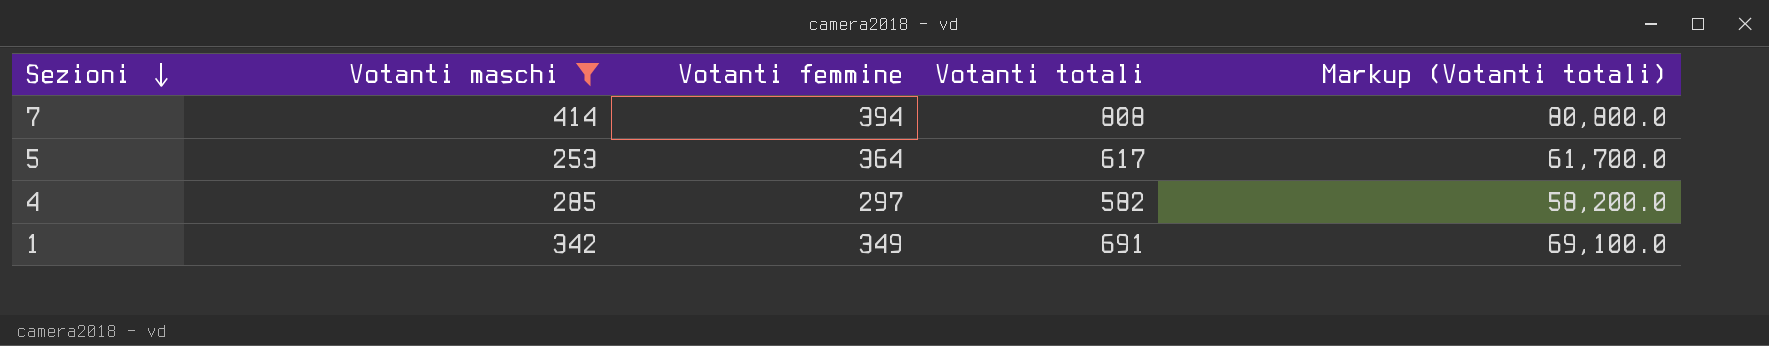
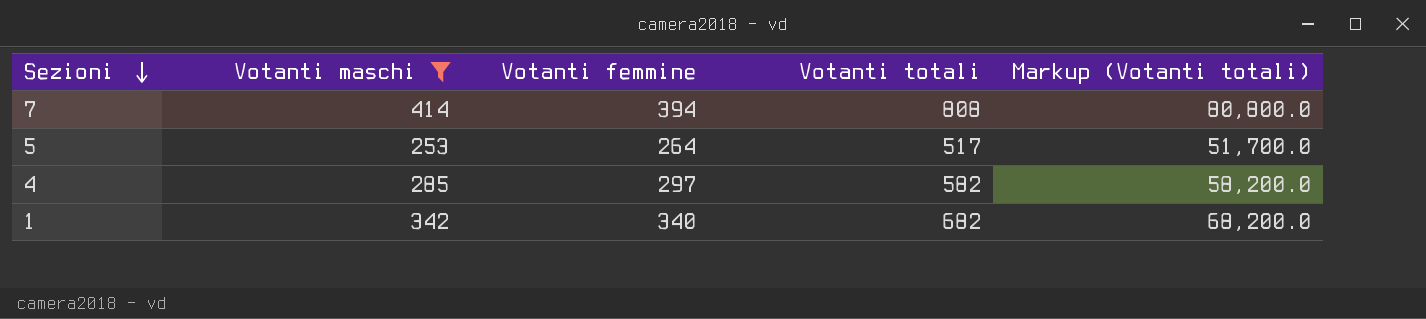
5 | Votanti femmine: 364 -> 264
5 | Votanti totali: 617 -> 517
5 | Markup (Votanti totali): 61,700.0 -> 51,700.0
1 | Votanti femmine: 349 -> 340
1 | Votanti totali: 691 -> 682
1 | Markup (Votanti totali): 69,100.0 -> 68,200.0

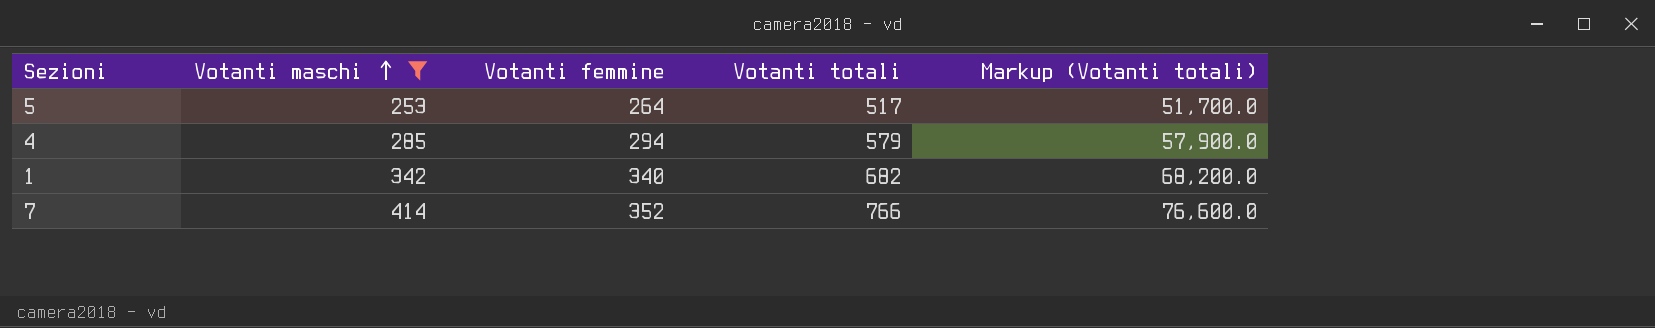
row order: Sezioni descending -> Votanti maschi ascending
4 | Votanti femmine: 297 -> 294
4 | Votanti totali: 582 -> 579
4 | Markup (Votanti totali): 58,200.0 -> 57,900.0
7 | Votanti femmine: 394 -> 352
7 | Votanti totali: 808 -> 766
7 | Markup (Votanti totali): 80,800.0 -> 76,600.0

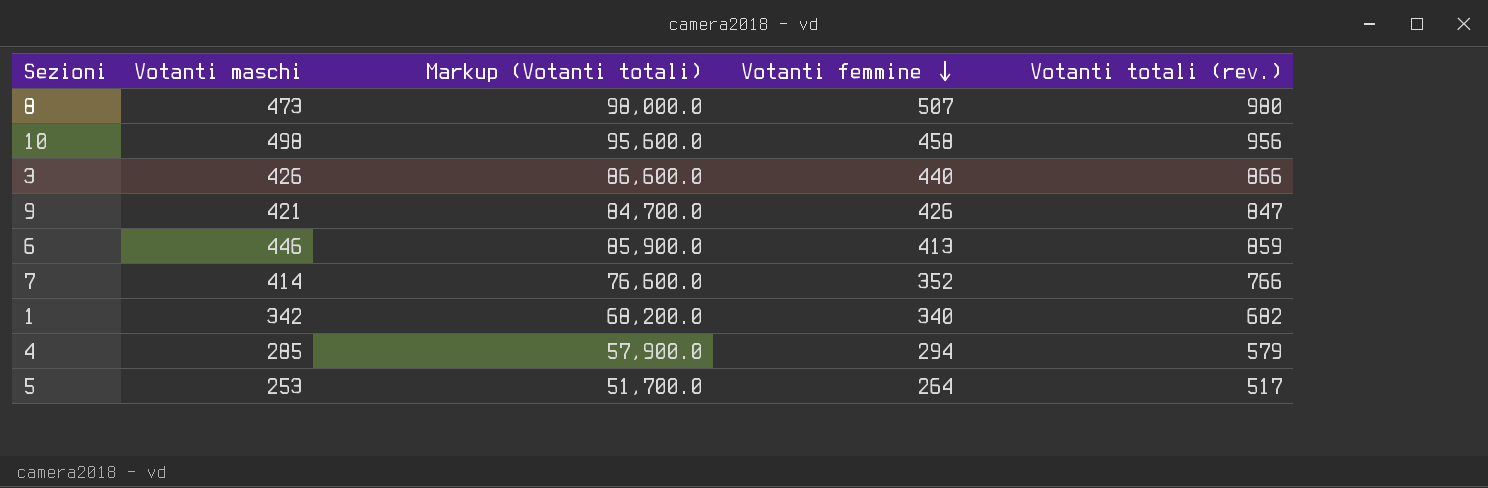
filter: Votanti maschi <= 414 -> none
row order: Votanti maschi ascending -> Votanti femmine descending
column Markup (Votanti totali) | position: 5 -> 3
column name: Votanti totali -> Votanti totali (rev.)

